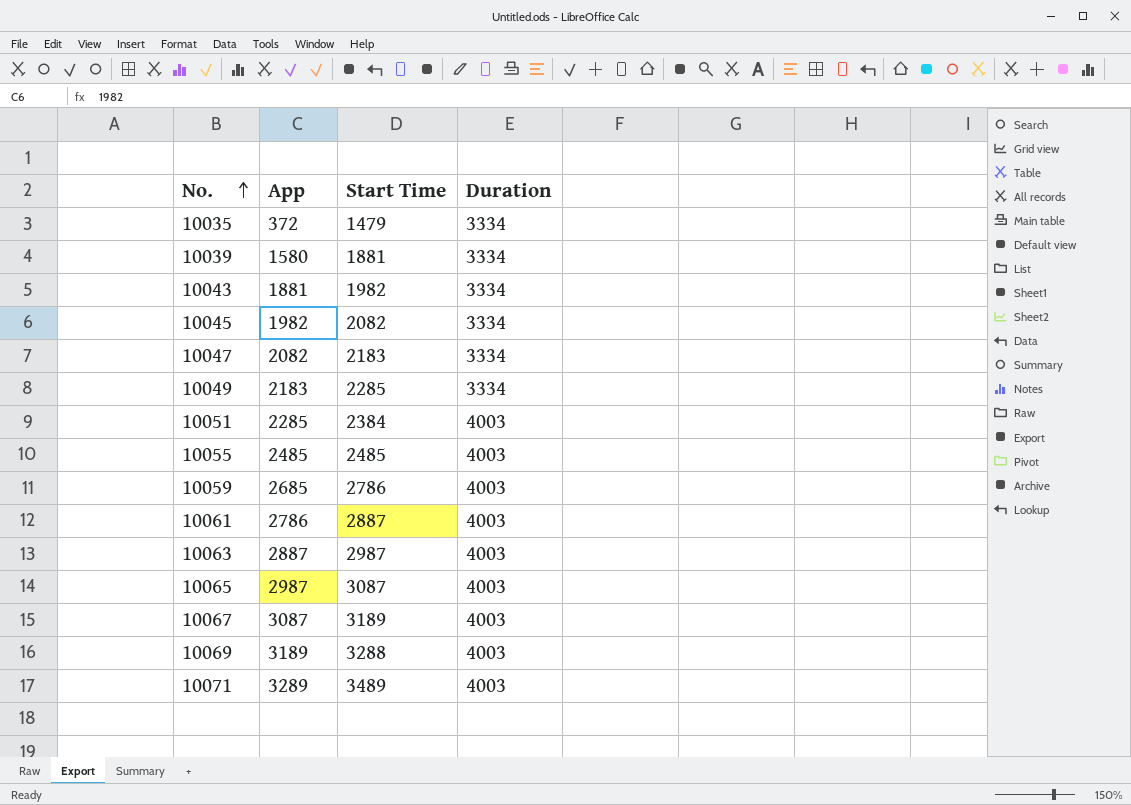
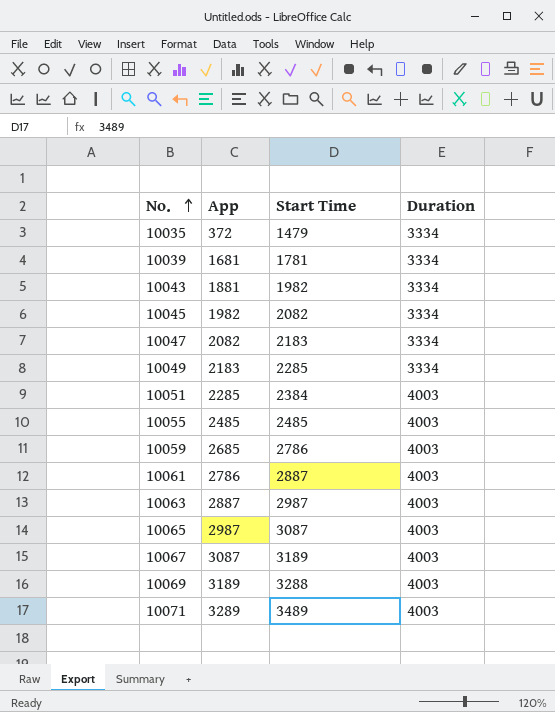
10039 | App: 1580 -> 1681
10039 | Start Time: 1881 -> 1781

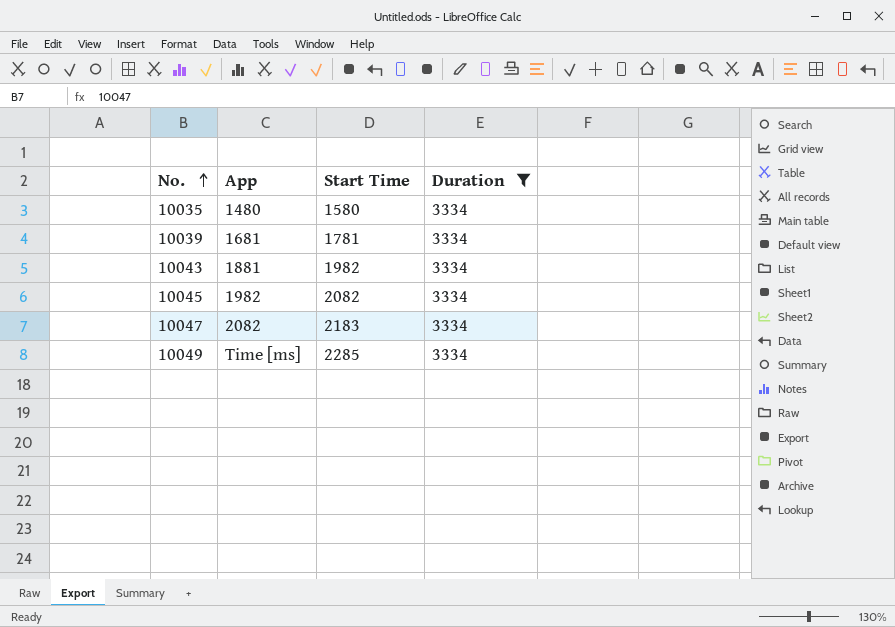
filter: none -> Duration = 3334
10035 | App: 372 -> 1480
10035 | Start Time: 1479 -> 1580
10049 | App: 2183 -> Time [ms]

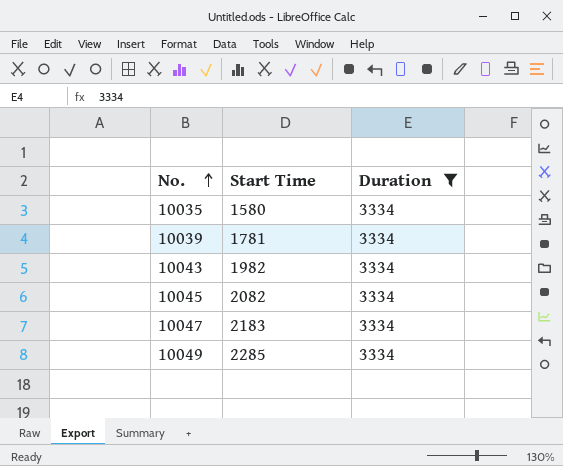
column App | position: 2 -> none

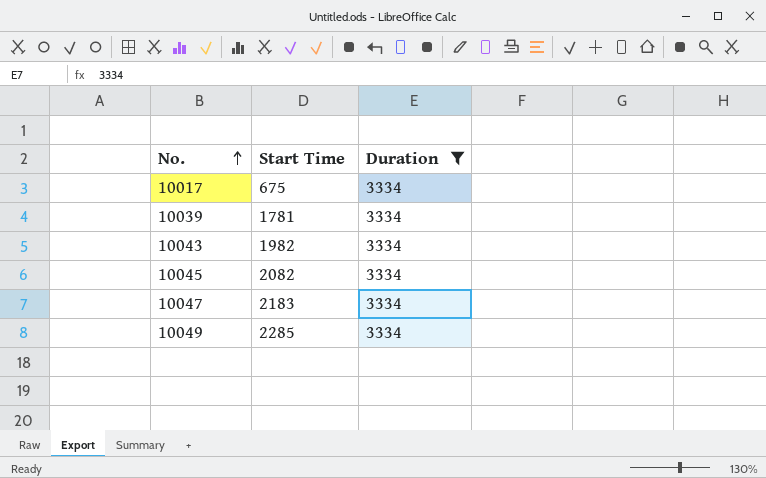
row 10035: 1580 | 3334 -> none
row 10017: none -> 675 | 3334

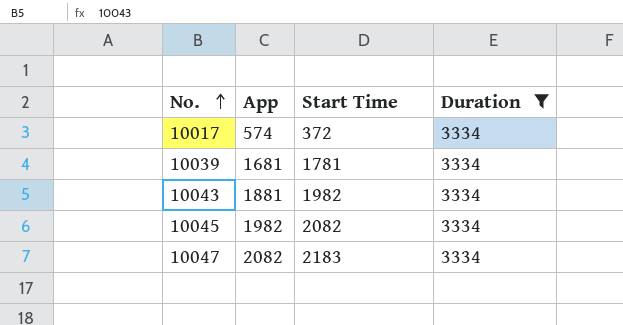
column App | position: none -> 2
row 10049: 2285 | 3334 -> none
10017 | Start Time: 675 -> 372

